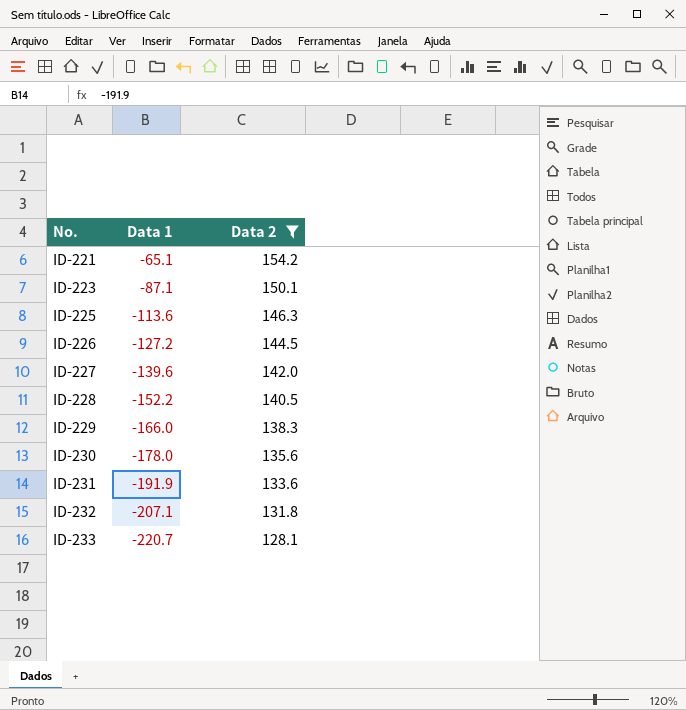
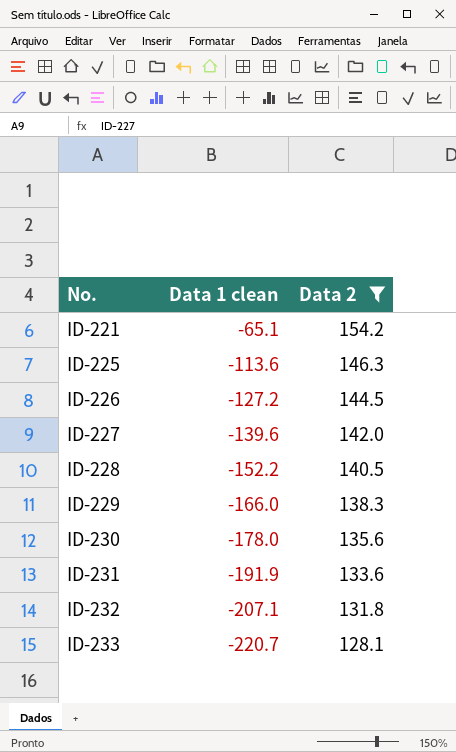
column name: Data 1 -> Data 1 clean
row ID-223: -87.1 | 150.1 -> none

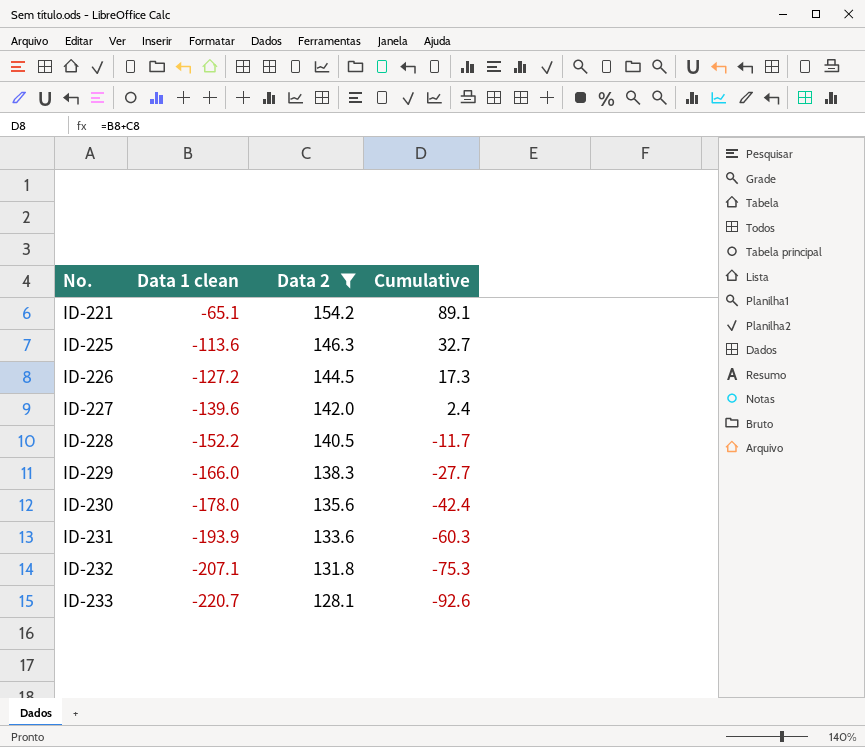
column Cumulative | formula: none -> [Data 1 clean] + [Data 2]
ID-231 | Data 1 clean: -191.9 -> -193.9

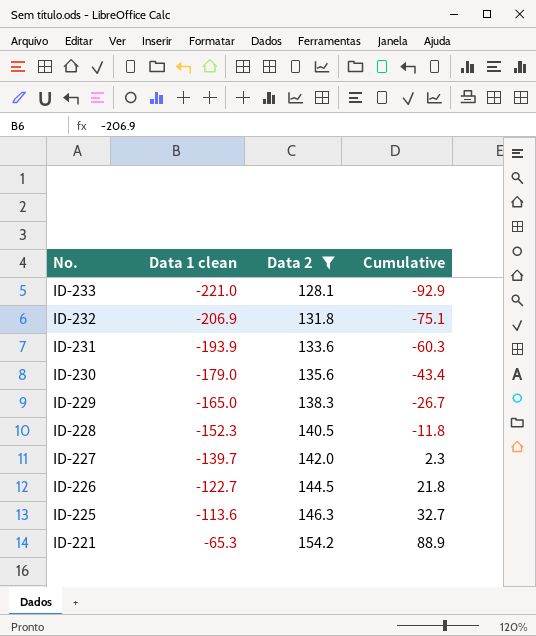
row order: No. ascending -> No. descending
ID-233 | Data 1 clean: -220.7 -> -221.0
ID-233 | Cumulative: -92.6 -> -92.9
ID-232 | Data 1 clean: -207.1 -> -206.9
ID-232 | Cumulative: -75.3 -> -75.1
ID-230 | Data 1 clean: -178.0 -> -179.0
ID-230 | Cumulative: -42.4 -> -43.4
ID-229 | Data 1 clean: -166.0 -> -165.0
ID-229 | Cumulative: -27.7 -> -26.7
ID-228 | Data 1 clean: -152.2 -> -152.3
ID-228 | Cumulative: -11.7 -> -11.8
ID-227 | Data 1 clean: -139.6 -> -139.7
ID-227 | Cumulative: 2.4 -> 2.3
ID-226 | Data 1 clean: -127.2 -> -122.7
ID-226 | Cumulative: 17.3 -> 21.8
ID-221 | Data 1 clean: -65.1 -> -65.3
ID-221 | Cumulative: 89.1 -> 88.9

